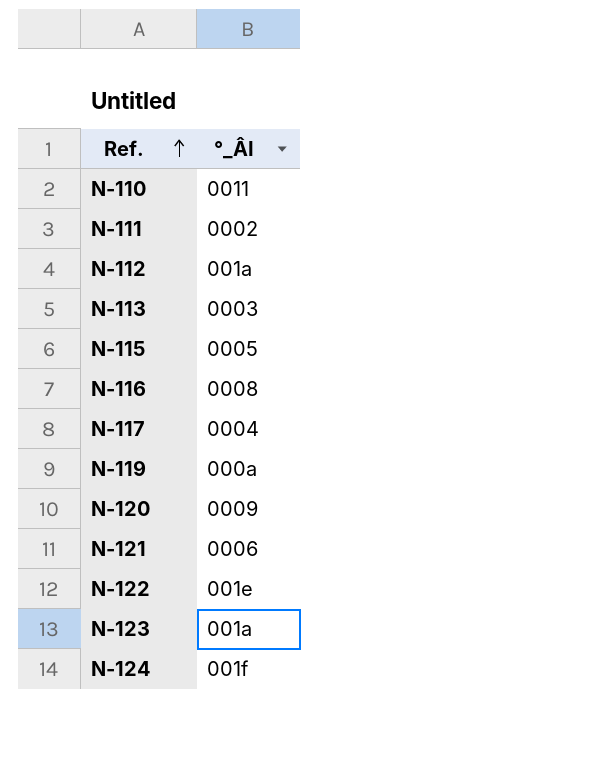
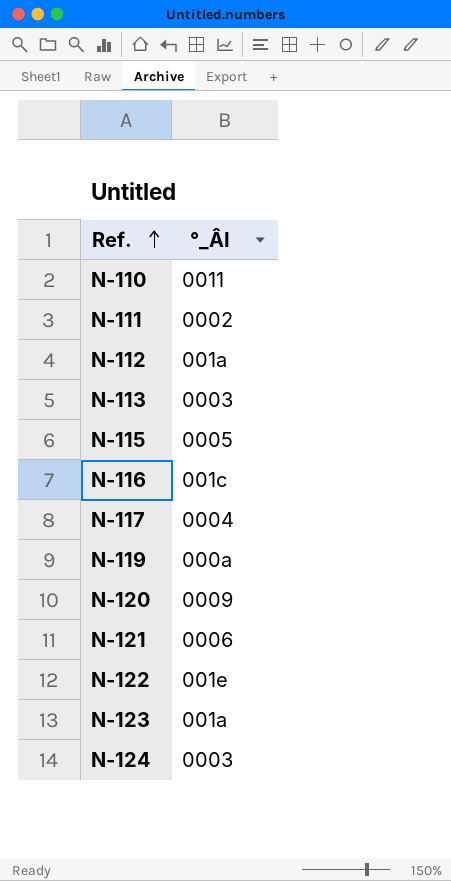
N-116 | °_ÂI: 0008 -> 001c
N-124 | °_ÂI: 001f -> 0003

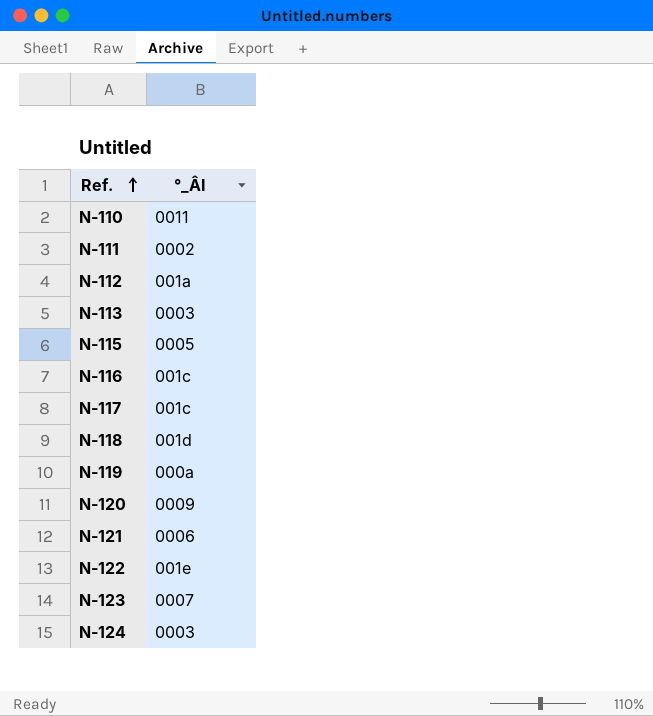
N-117 | °_ÂI: 0004 -> 001c
row N-118: none -> 001d
N-123 | °_ÂI: 001a -> 0007

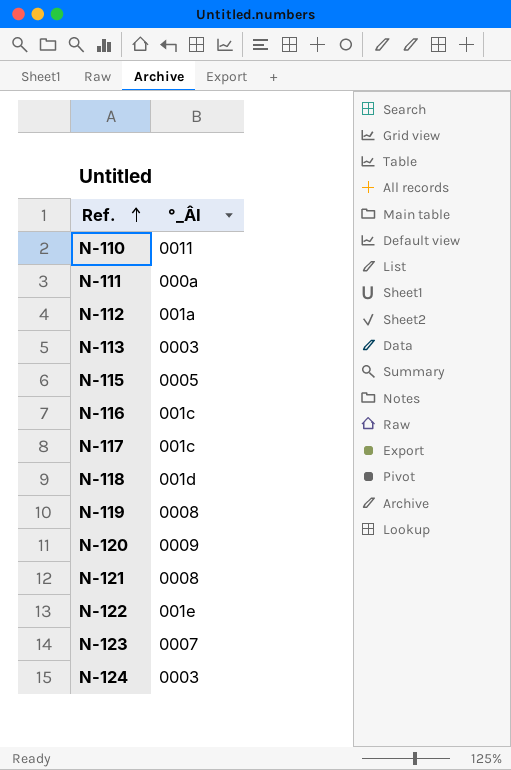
N-111 | °_ÂI: 0002 -> 000a
N-119 | °_ÂI: 000a -> 0008
N-121 | °_ÂI: 0006 -> 0008

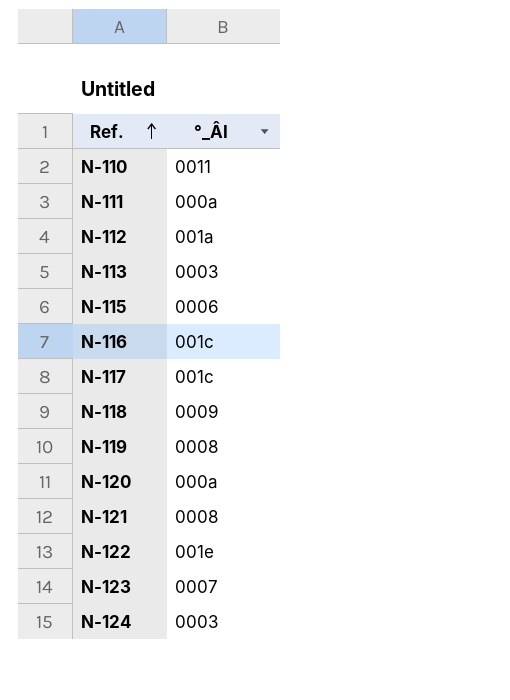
N-115 | °_ÂI: 0005 -> 0006
N-118 | °_ÂI: 001d -> 0009
N-120 | °_ÂI: 0009 -> 000a

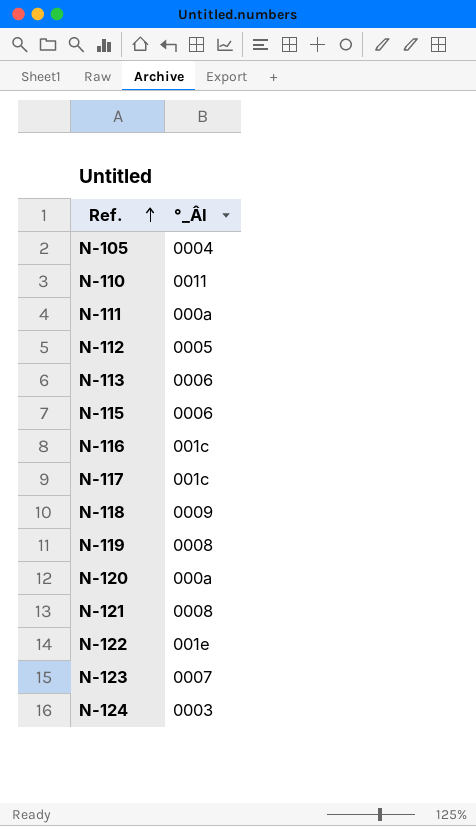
row N-105: none -> 0004
N-112 | °_ÂI: 001a -> 0005
N-113 | °_ÂI: 0003 -> 0006

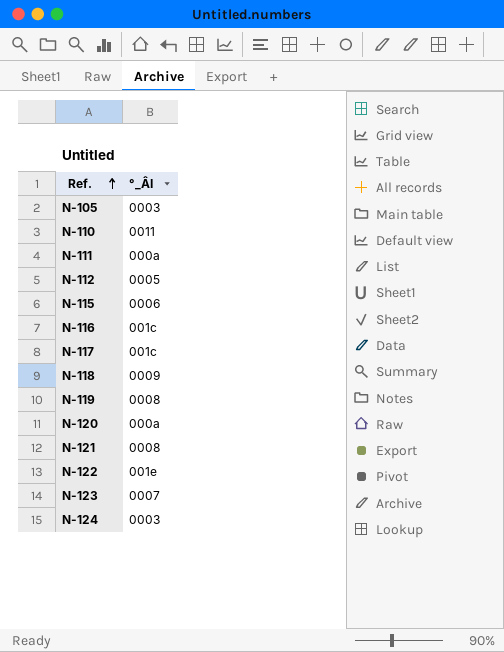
row N-113: 0006 -> none
N-105 | °_ÂI: 0004 -> 0003

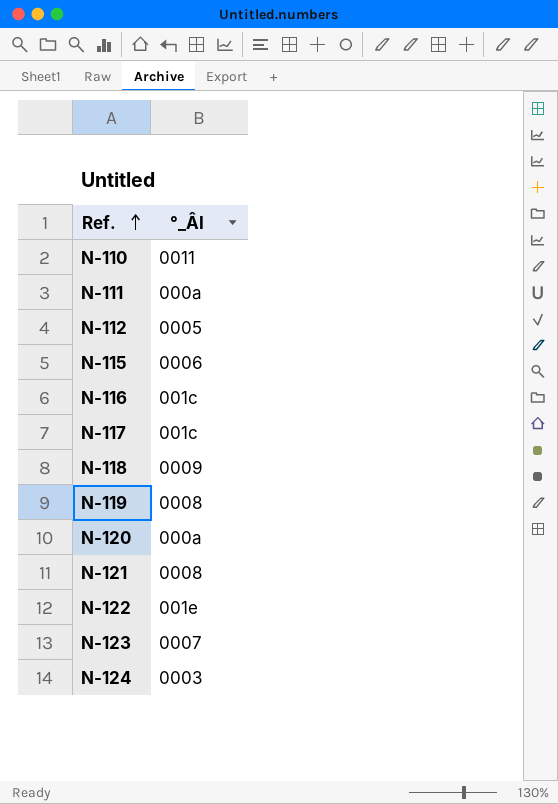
row N-105: 0003 -> none

